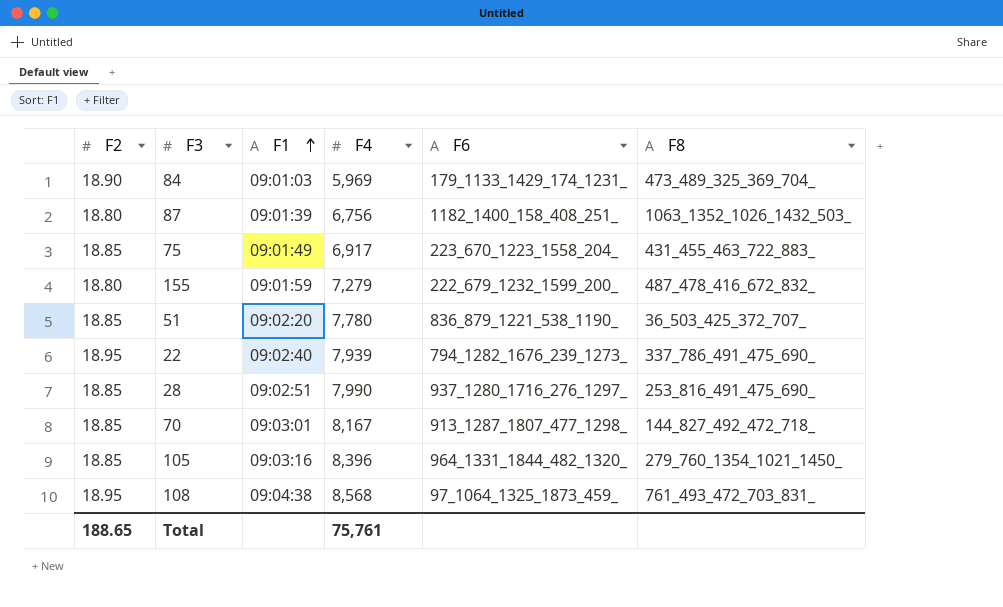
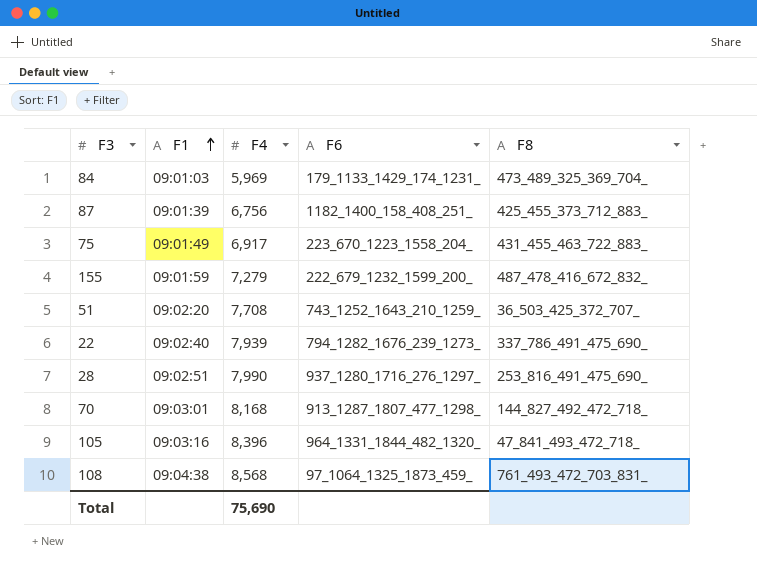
column F2 | position: 1 -> none
87 | F8: 1063_1352_1026_1432_503_ -> 425_455_373_712_883_
51 | F4: 7,780 -> 7,708
51 | F6: 836_879_1221_538_1190_ -> 743_1252_1643_210_1259_
70 | F4: 8,167 -> 8,168
105 | F8: 279_760_1354_1021_1450_ -> 47_841_493_472_718_
Total | F4: 75,761 -> 75,690

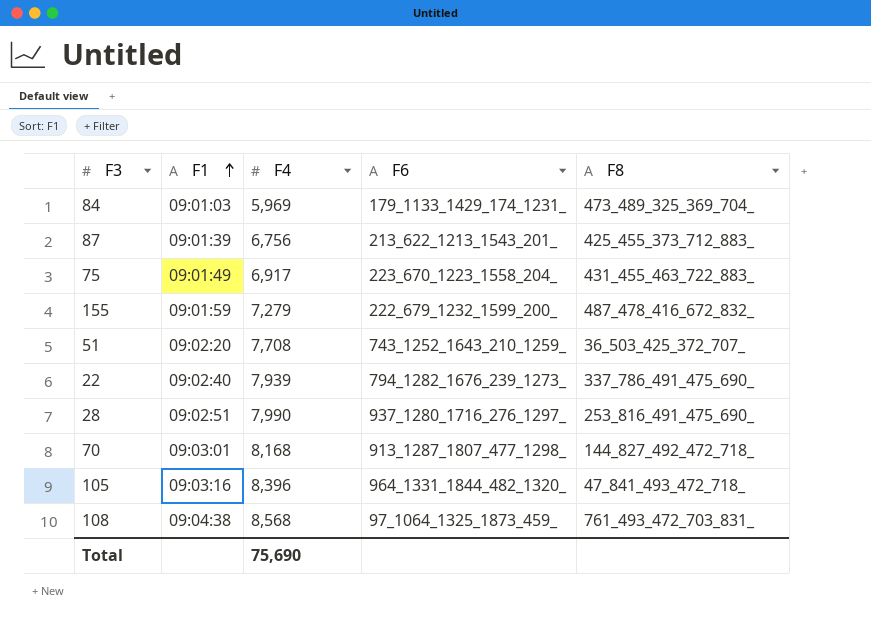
87 | F6: 1182_1400_158_408_251_ -> 213_622_1213_1543_201_

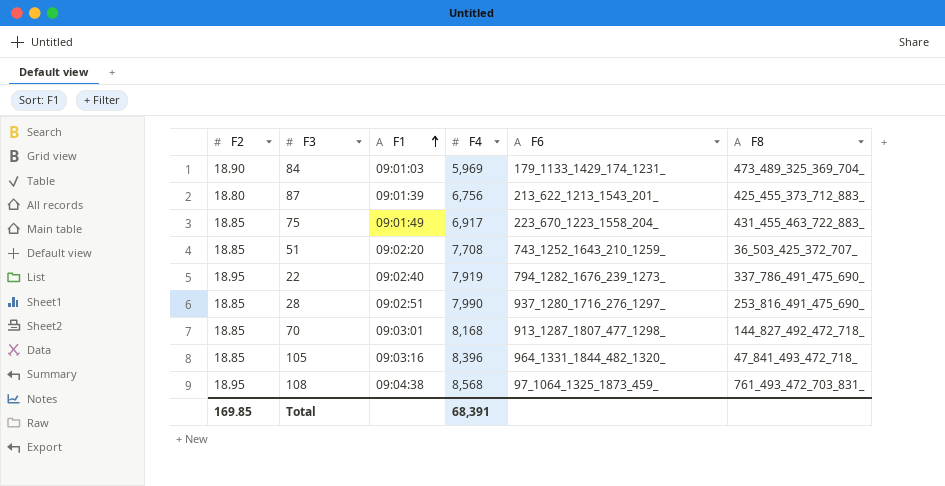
column F2 | position: none -> 1
row 155: 09:01:59 | 7,279 | 222_679_1232_1599_200_ | 487_478_416_672_832_ -> none
22 | F4: 7,939 -> 7,919
Total | F4: 75,690 -> 68,391

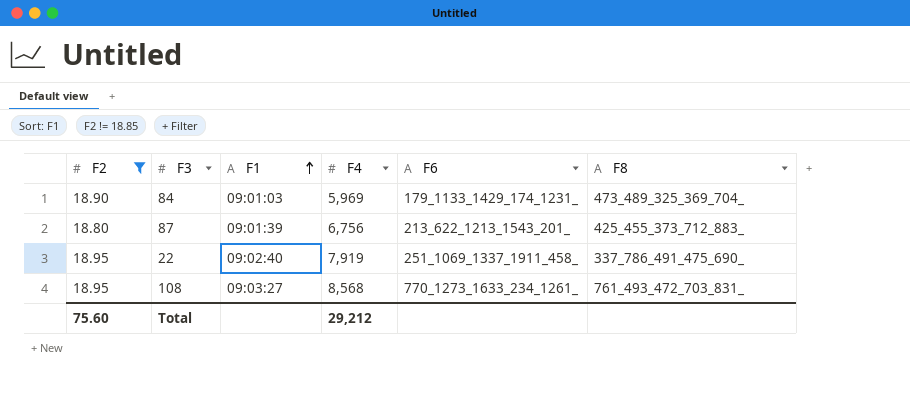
filter: none -> F2 != 18.85
22 | F6: 794_1282_1676_239_1273_ -> 251_1069_1337_1911_458_
108 | F1: 09:04:38 -> 09:03:27
108 | F6: 97_1064_1325_1873_459_ -> 770_1273_1633_234_1261_
Total | F2: 169.85 -> 75.60
Total | F4: 68,391 -> 29,212

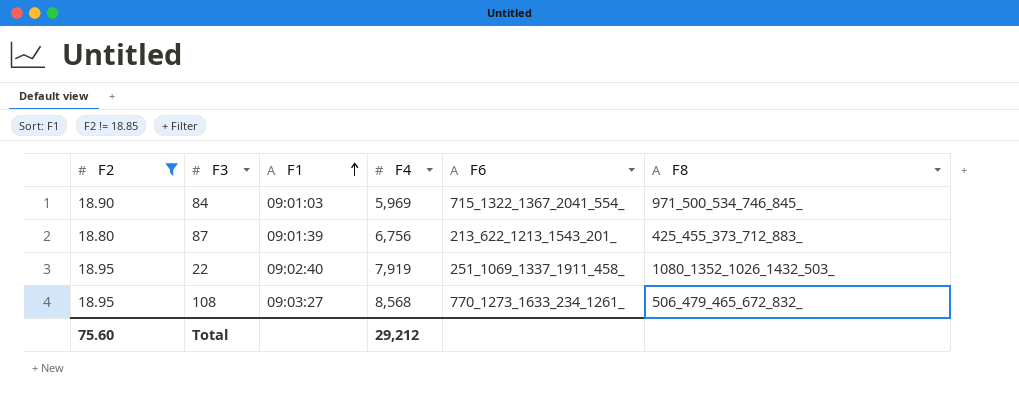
84 | F6: 179_1133_1429_174_1231_ -> 715_1322_1367_2041_554_
84 | F8: 473_489_325_369_704_ -> 971_500_534_746_845_
22 | F8: 337_786_491_475_690_ -> 1080_1352_1026_1432_503_
108 | F8: 761_493_472_703_831_ -> 506_479_465_672_832_

